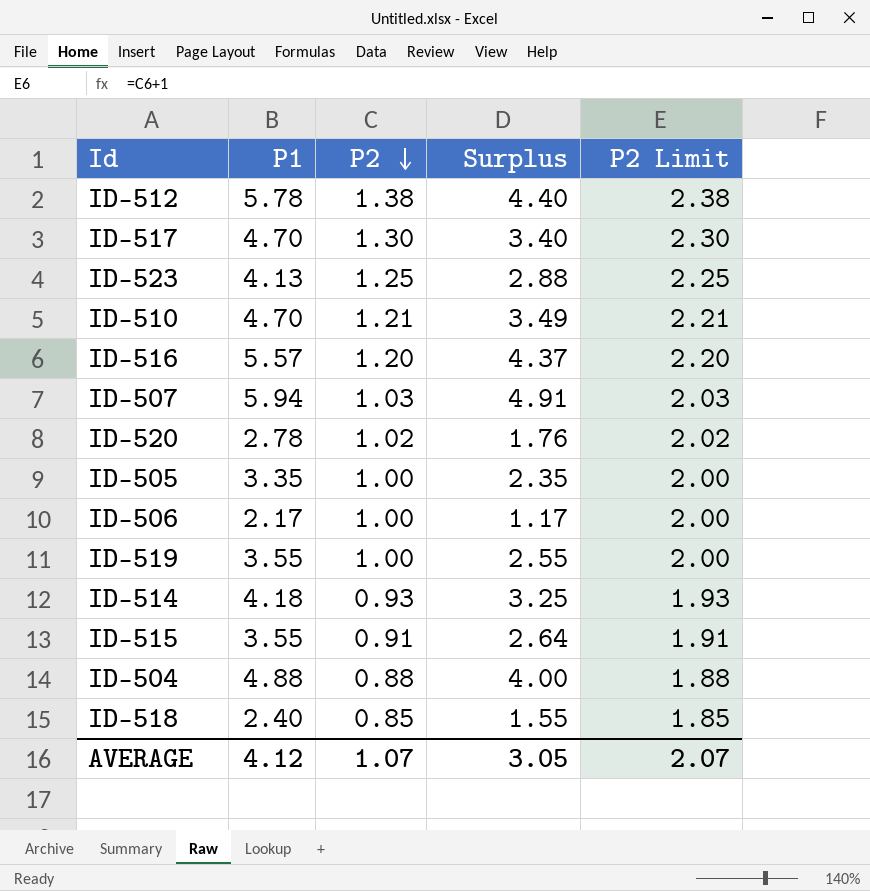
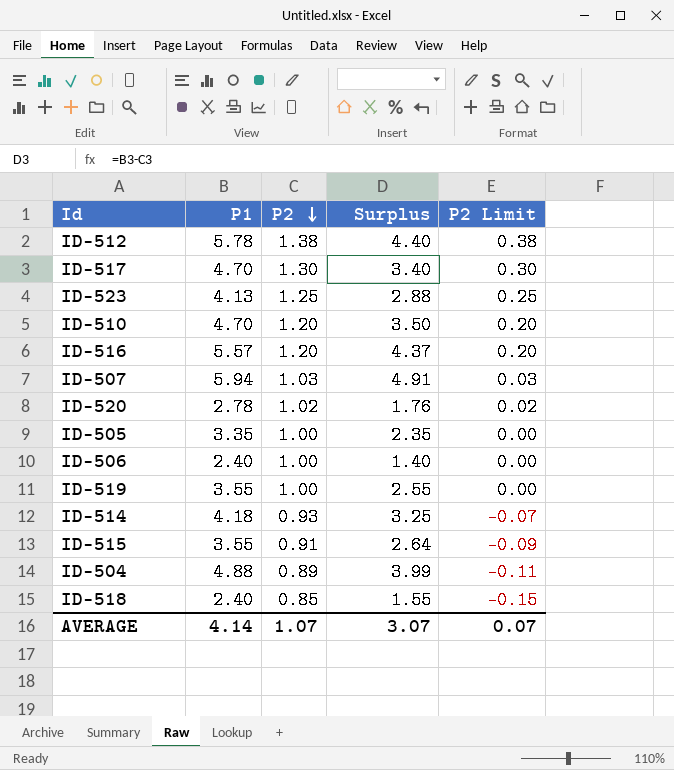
column P2 Limit | formula: [P2] + 1 -> [P2] - 1
ID-510 | P2: 1.21 -> 1.20
ID-510 | Surplus: 3.49 -> 3.50
ID-506 | P1: 2.17 -> 2.40
ID-506 | Surplus: 1.17 -> 1.40
ID-504 | P2: 0.88 -> 0.89
ID-504 | Surplus: 4.00 -> 3.99
AVERAGE | P1: 4.12 -> 4.14
AVERAGE | Surplus: 3.05 -> 3.07
AVERAGE | P2 Limit: 2.07 -> 0.07

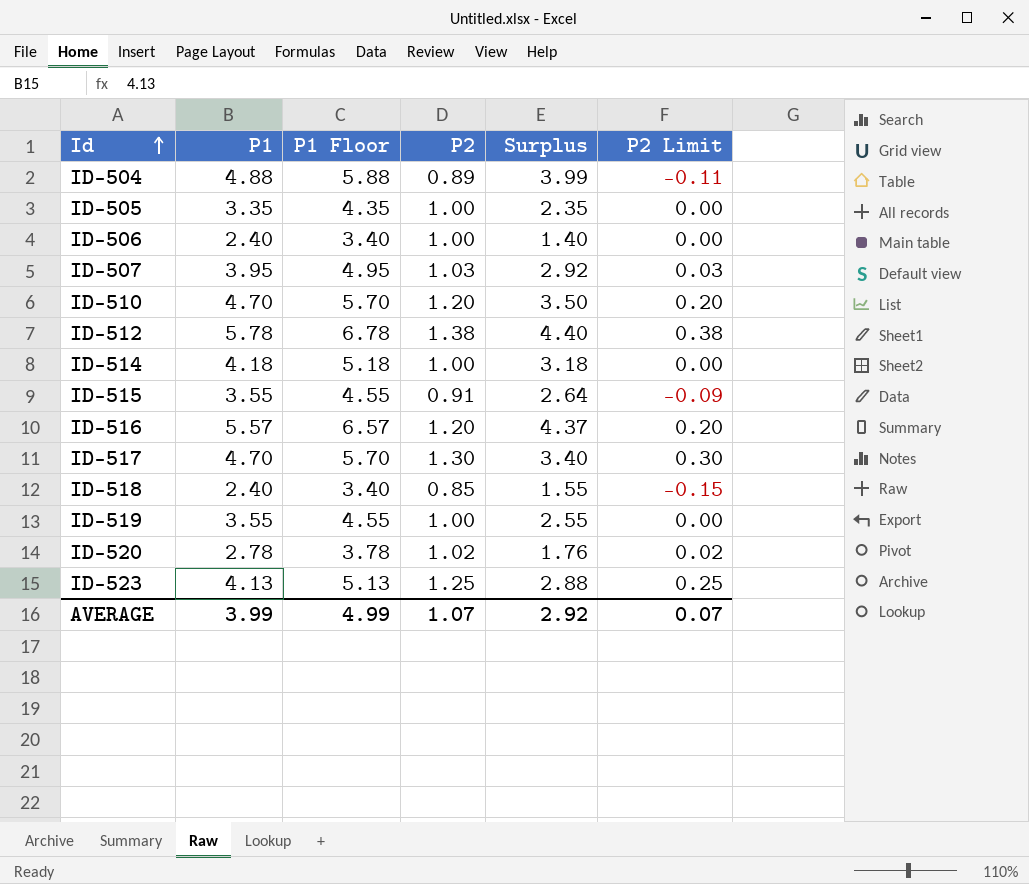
row order: P2 descending -> Id ascending
column P1 Floor | formula: none -> [P1] + 1
ID-507 | P1: 5.94 -> 3.95
ID-507 | Surplus: 4.91 -> 2.92
ID-514 | P2: 0.93 -> 1.00
ID-514 | Surplus: 3.25 -> 3.18
ID-514 | P2 Limit: -0.07 -> 0.00
AVERAGE | P1: 4.14 -> 3.99
AVERAGE | Surplus: 3.07 -> 2.92

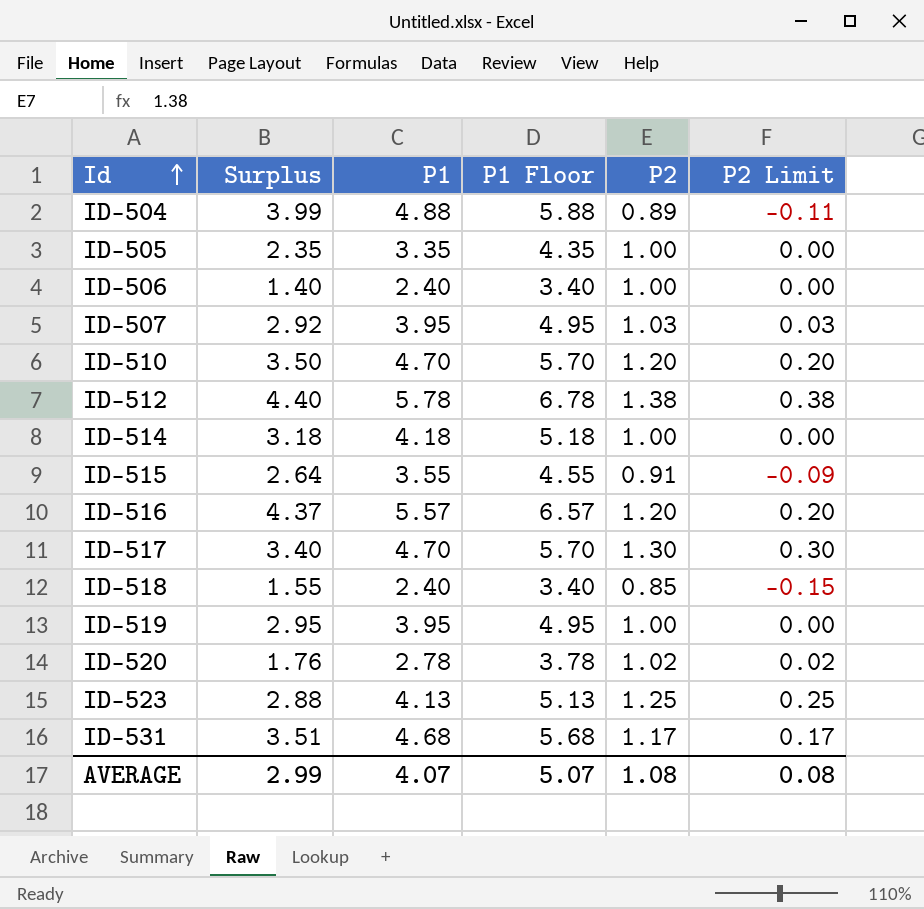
column Surplus | position: 5 -> 2
ID-519 | Surplus: 2.55 -> 2.95
ID-519 | P1: 3.55 -> 3.95
ID-519 | P1 Floor: 4.55 -> 4.95
row ID-531: none -> 3.51 | 4.68 | 5.68 | 1.17 | 0.17
AVERAGE | Surplus: 2.92 -> 2.99
AVERAGE | P1: 3.99 -> 4.07
AVERAGE | P1 Floor: 4.99 -> 5.07
AVERAGE | P2: 1.07 -> 1.08
AVERAGE | P2 Limit: 0.07 -> 0.08

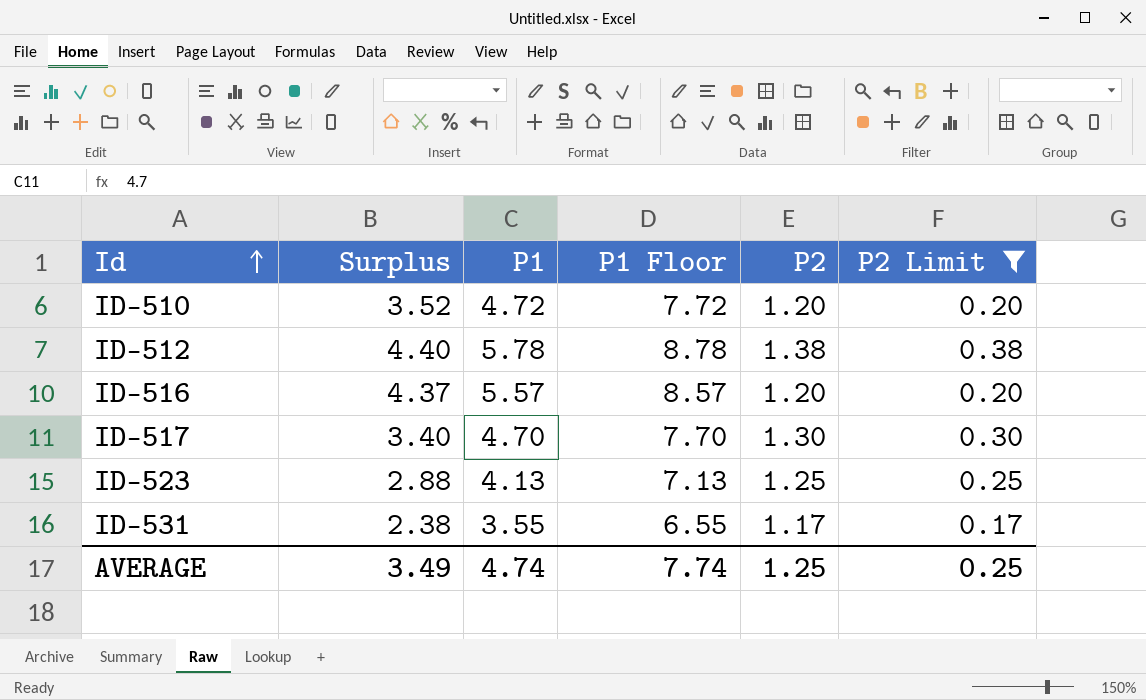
filter: none -> P2 Limit >= 0.17
column P1 Floor | formula: [P1] + 1 -> [P1] + 3
ID-510 | Surplus: 3.50 -> 3.52
ID-510 | P1: 4.70 -> 4.72
ID-531 | Surplus: 3.51 -> 2.38
ID-531 | P1: 4.68 -> 3.55
AVERAGE | Surplus: 2.99 -> 3.49
AVERAGE | P1: 4.07 -> 4.74
AVERAGE | P1 Floor: 5.07 -> 7.74
AVERAGE | P2: 1.08 -> 1.25
AVERAGE | P2 Limit: 0.08 -> 0.25

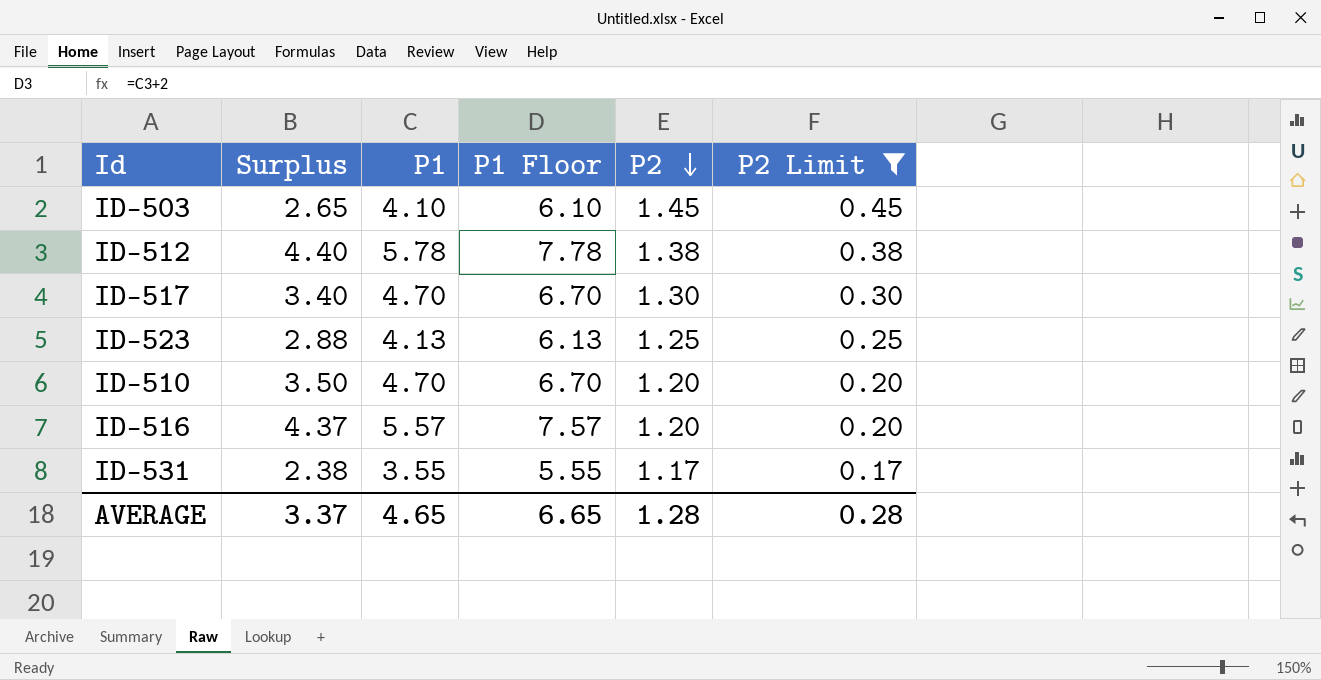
row order: Id ascending -> P2 descending
column P1 Floor | formula: [P1] + 3 -> [P1] + 2
row ID-503: none -> 2.65 | 4.10 | 6.10 | 1.45 | 0.45
ID-510 | Surplus: 3.52 -> 3.50
ID-510 | P1: 4.72 -> 4.70
AVERAGE | Surplus: 3.49 -> 3.37
AVERAGE | P1: 4.74 -> 4.65
AVERAGE | P1 Floor: 7.74 -> 6.65
AVERAGE | P2: 1.25 -> 1.28
AVERAGE | P2 Limit: 0.25 -> 0.28

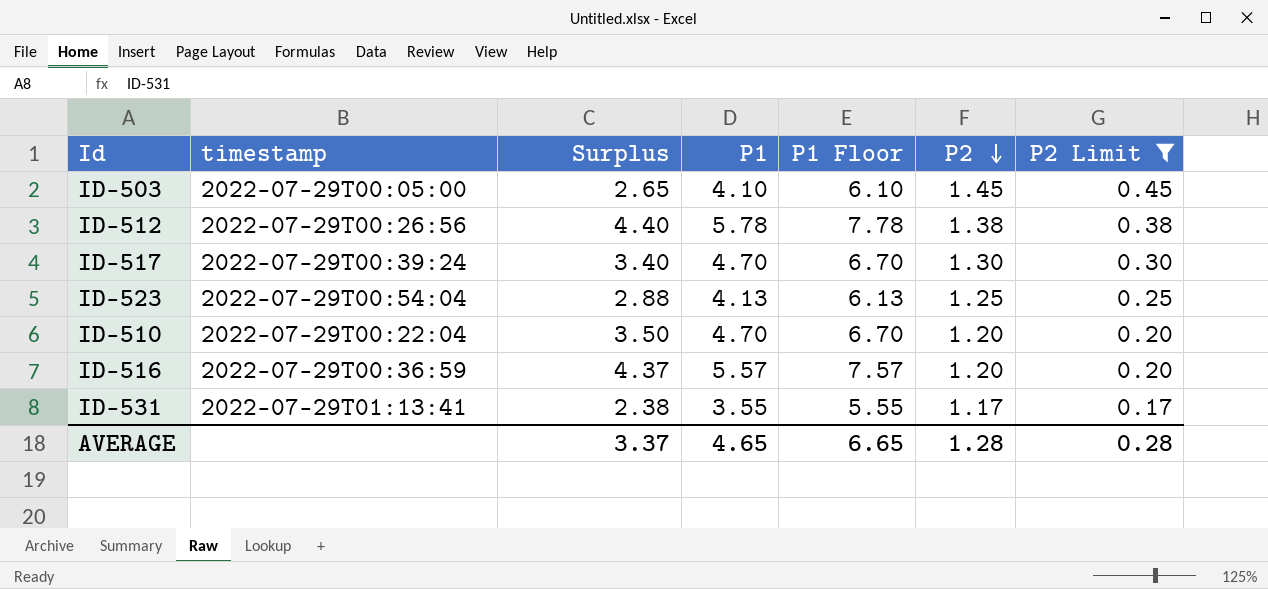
column timestamp | position: none -> 2

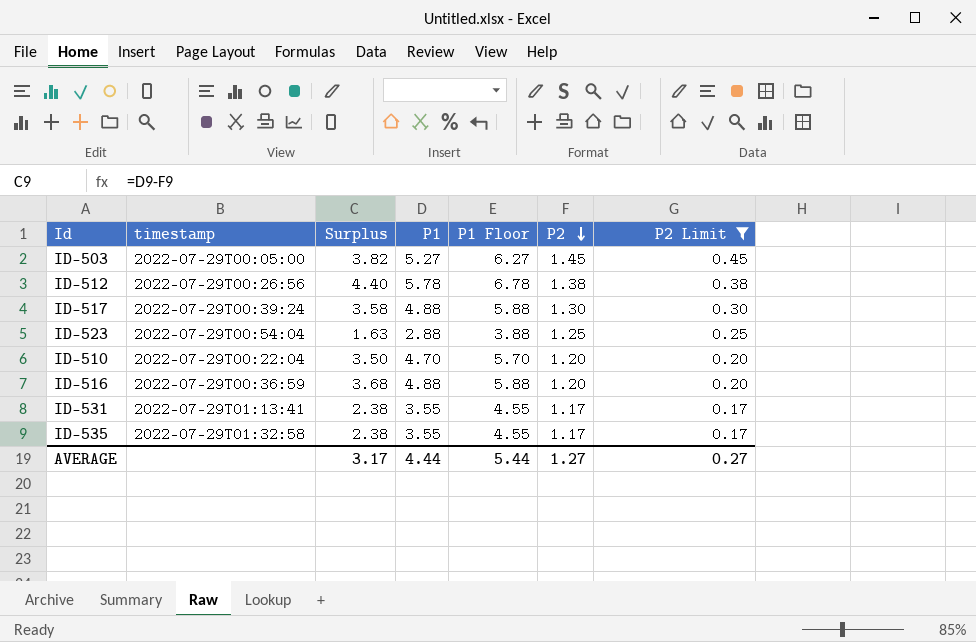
column P1 Floor | formula: [P1] + 2 -> [P1] + 1
ID-503 | Surplus: 2.65 -> 3.82
ID-503 | P1: 4.10 -> 5.27
ID-517 | Surplus: 3.40 -> 3.58
ID-517 | P1: 4.70 -> 4.88
ID-523 | Surplus: 2.88 -> 1.63
ID-523 | P1: 4.13 -> 2.88
ID-516 | Surplus: 4.37 -> 3.68
ID-516 | P1: 5.57 -> 4.88
row ID-535: none -> 2022-07-29T01:32:58 | 2.38 | 3.55 | 4.55 | 1.17 | 0.17
AVERAGE | Surplus: 3.37 -> 3.17
AVERAGE | P1: 4.65 -> 4.44
AVERAGE | P1 Floor: 6.65 -> 5.44
AVERAGE | P2: 1.28 -> 1.27
AVERAGE | P2 Limit: 0.28 -> 0.27

